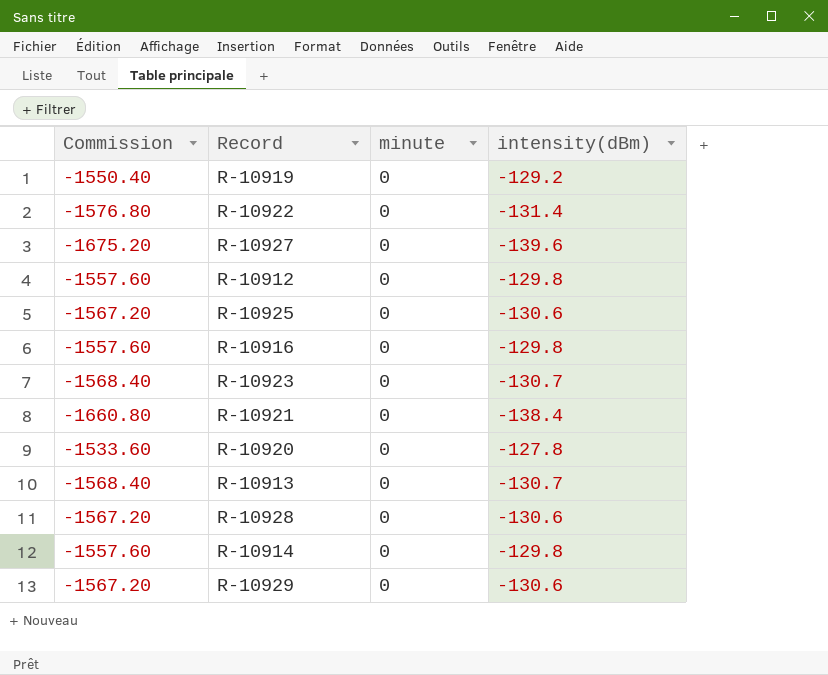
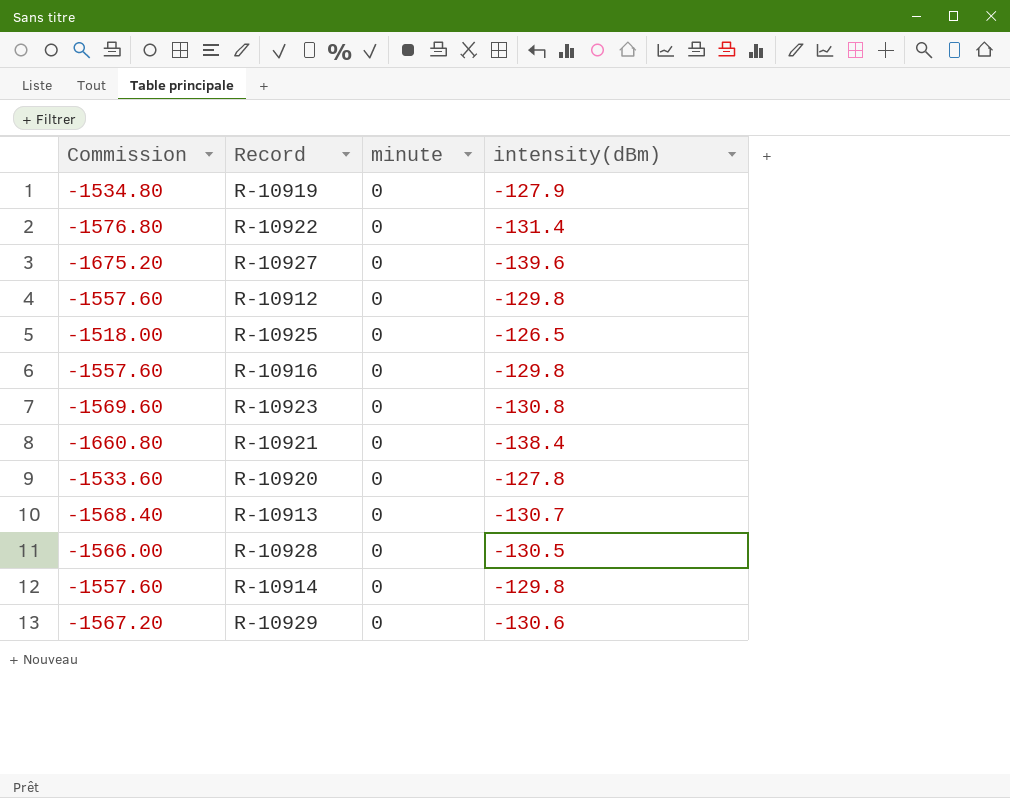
R-10919 | Commission: -1550.40 -> -1534.80
R-10919 | intensity(dBm): -129.2 -> -127.9
R-10925 | Commission: -1567.20 -> -1518.00
R-10925 | intensity(dBm): -130.6 -> -126.5
R-10923 | Commission: -1568.40 -> -1569.60
R-10923 | intensity(dBm): -130.7 -> -130.8
R-10928 | Commission: -1567.20 -> -1566.00
R-10928 | intensity(dBm): -130.6 -> -130.5

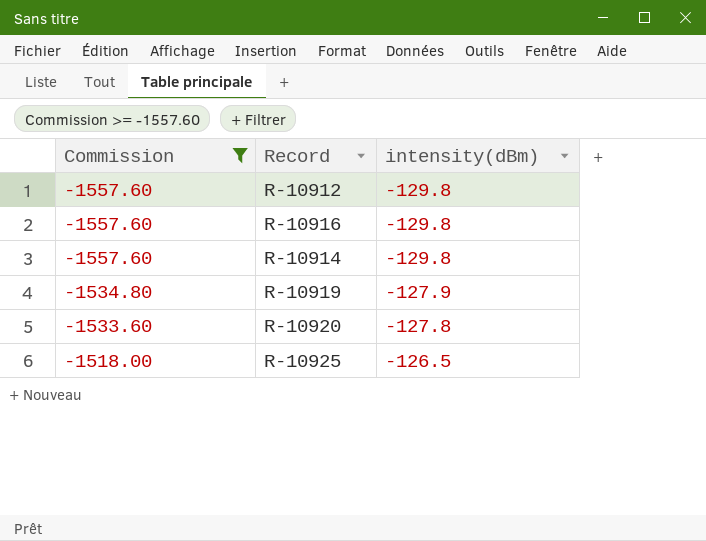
filter: none -> Commission >= -1557.60
row order: none -> Commission ascending
column minute | position: 3 -> none

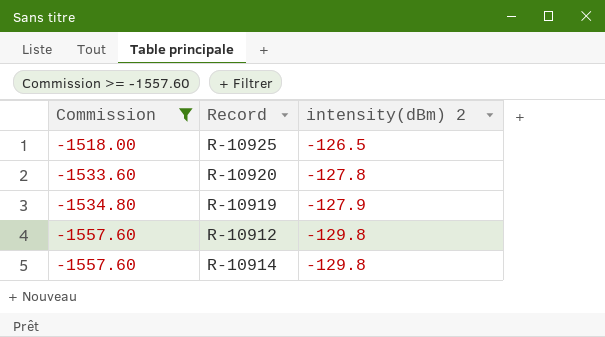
row order: Commission ascending -> Commission descending
column name: intensity(dBm) -> intensity(dBm) 2
row R-10916: -1557.60 | -129.8 -> none

